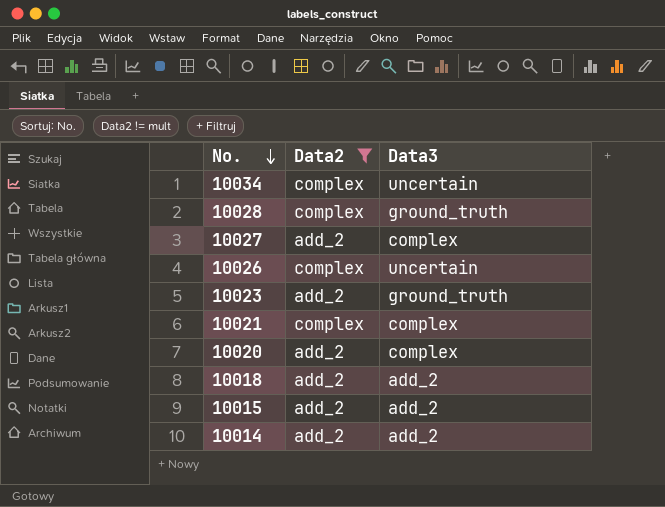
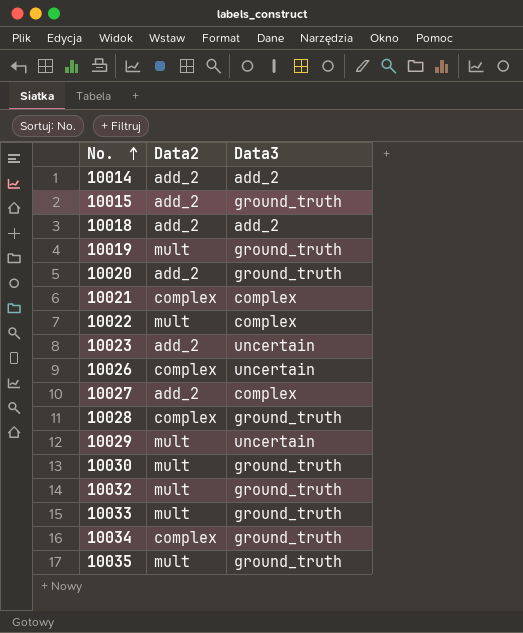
filter: Data2 != mult -> none
row order: No. descending -> No. ascending
10015 | Data3: add_2 -> ground_truth
10020 | Data3: complex -> ground_truth
10023 | Data3: ground_truth -> uncertain
10034 | Data3: uncertain -> ground_truth

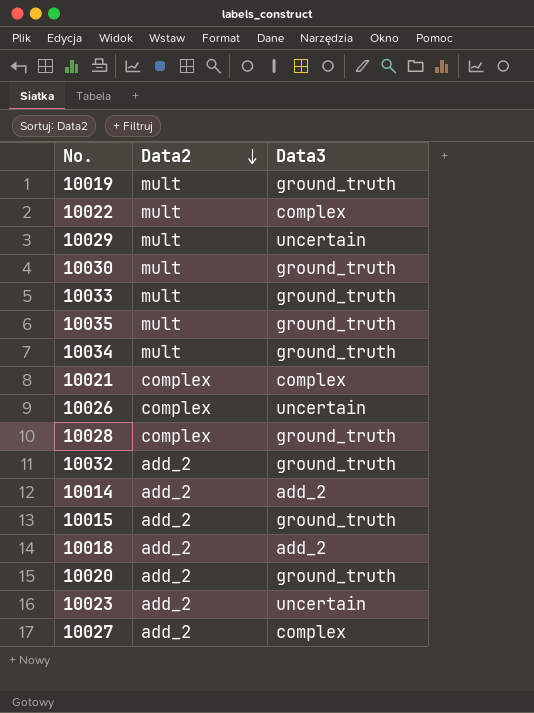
row order: No. ascending -> Data2 descending
10034 | Data2: complex -> mult
10032 | Data2: mult -> add_2

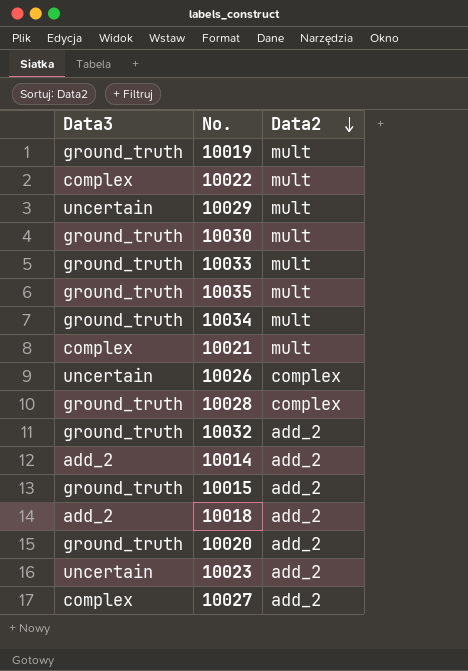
column Data3 | position: 3 -> 1
10021 | Data2: complex -> mult

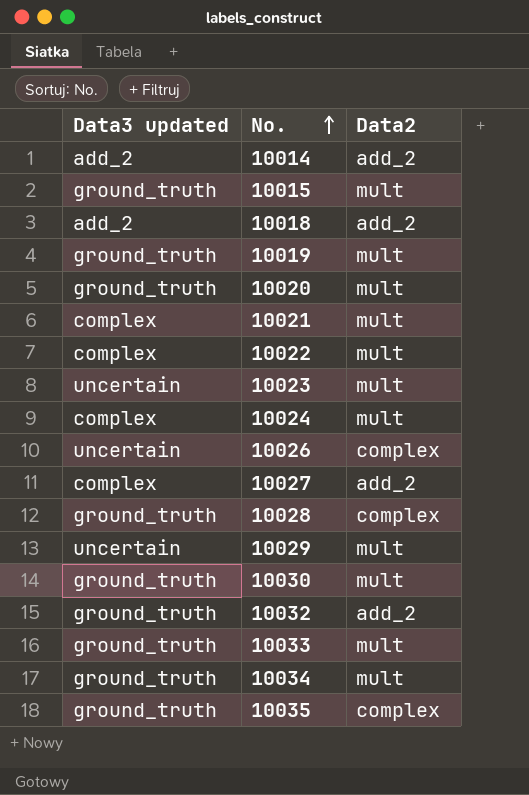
row order: Data2 descending -> No. ascending
column name: Data3 -> Data3 updated
10015 | Data2: add_2 -> mult
10020 | Data2: add_2 -> mult
10023 | Data2: add_2 -> mult
row 10024: none -> complex | mult
10035 | Data2: mult -> complex

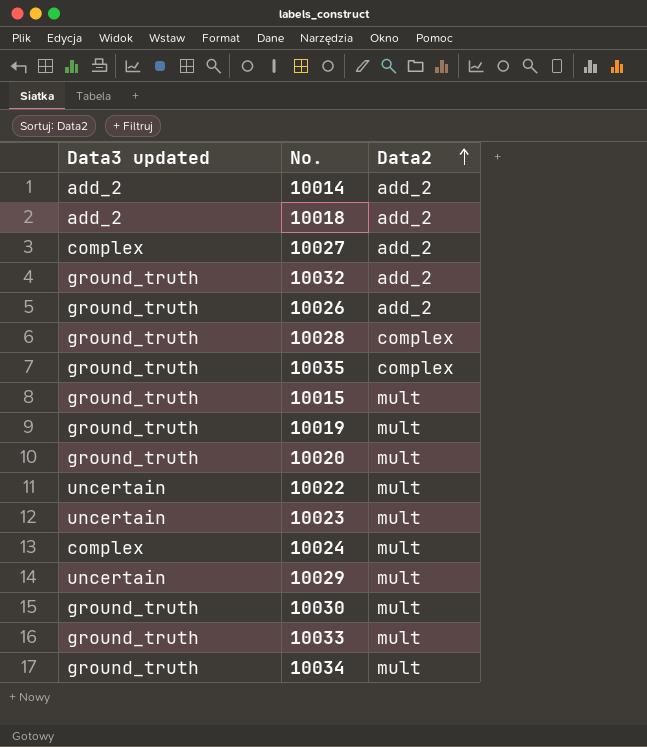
row order: No. ascending -> Data2 ascending
row 10021: complex | mult -> none
10026 | Data3 updated: uncertain -> ground_truth
10026 | Data2: complex -> add_2
10022 | Data3 updated: complex -> uncertain

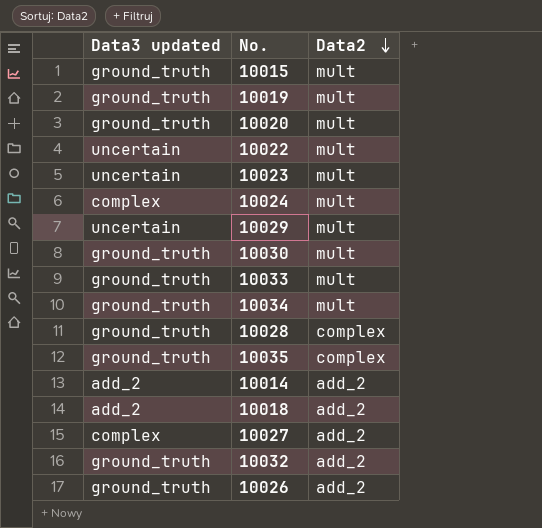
row order: Data2 ascending -> Data2 descending

